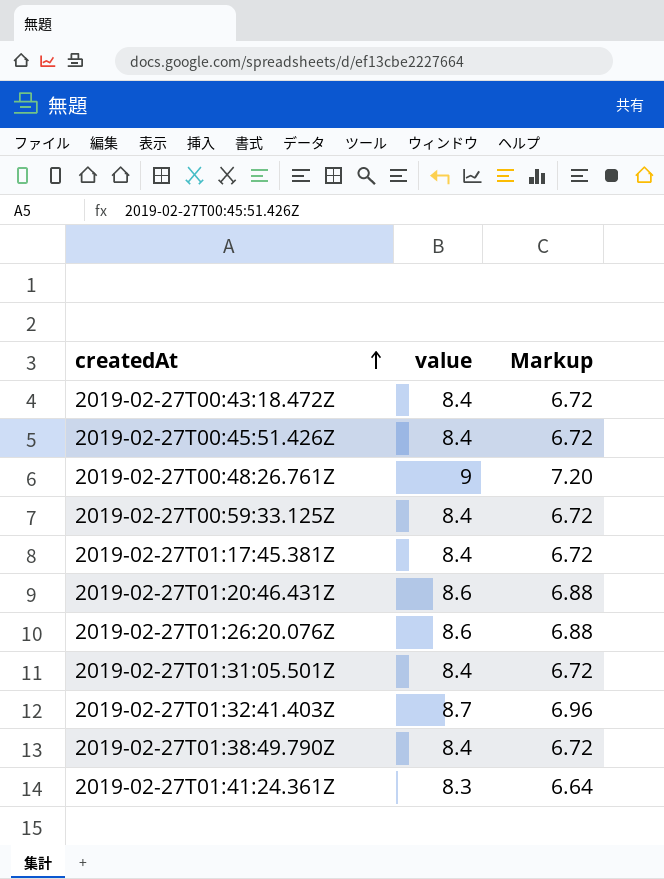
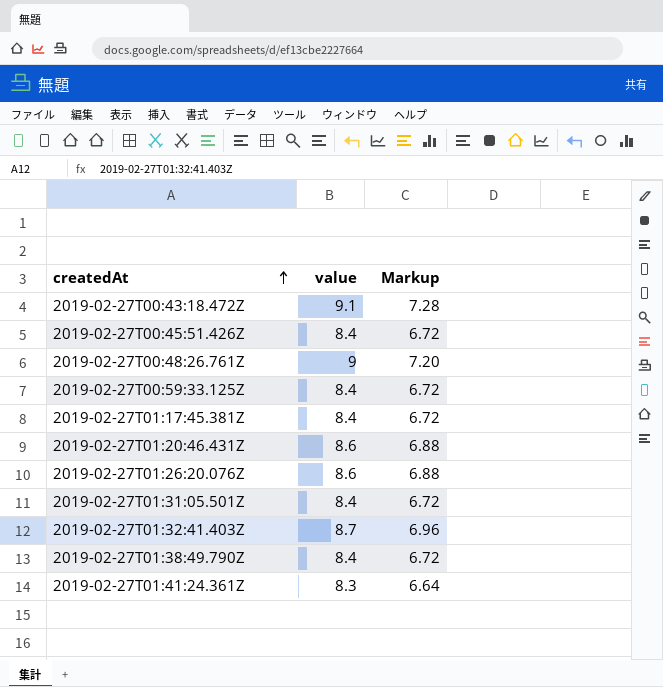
2019-02-27T00:43:18.472Z | value: 8.4 -> 9.1
2019-02-27T00:43:18.472Z | Markup: 6.72 -> 7.28

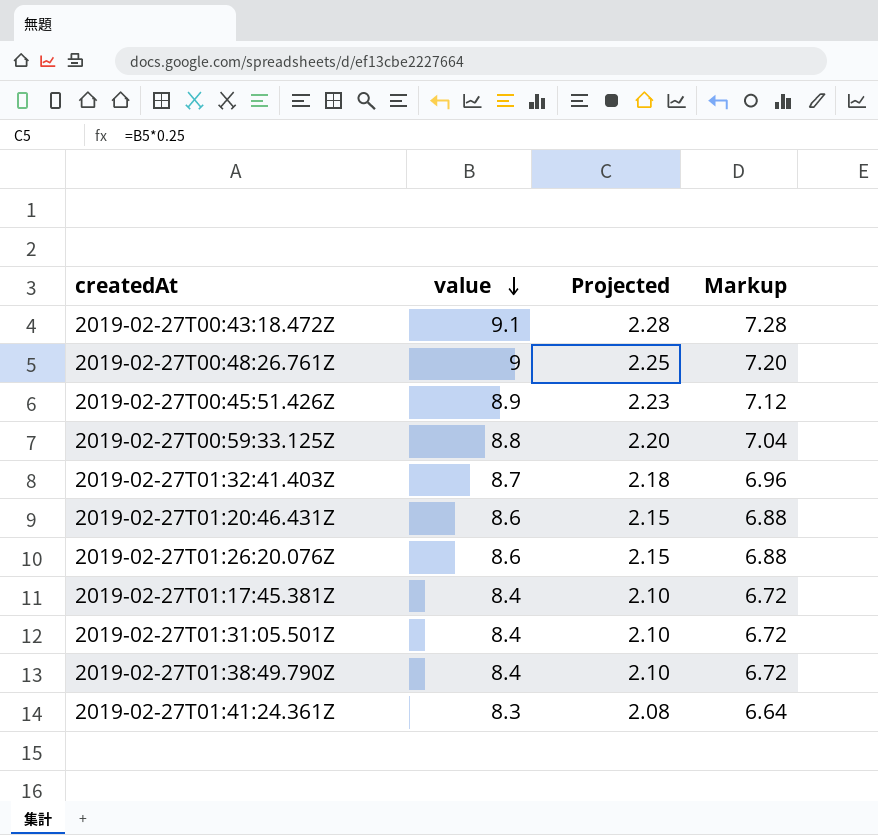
row order: createdAt ascending -> value descending
column Projected | formula: none -> [value] * 0.25
2019-02-27T00:45:51.426Z | value: 8.4 -> 8.9
2019-02-27T00:45:51.426Z | Markup: 6.72 -> 7.12
2019-02-27T00:59:33.125Z | value: 8.4 -> 8.8
2019-02-27T00:59:33.125Z | Markup: 6.72 -> 7.04

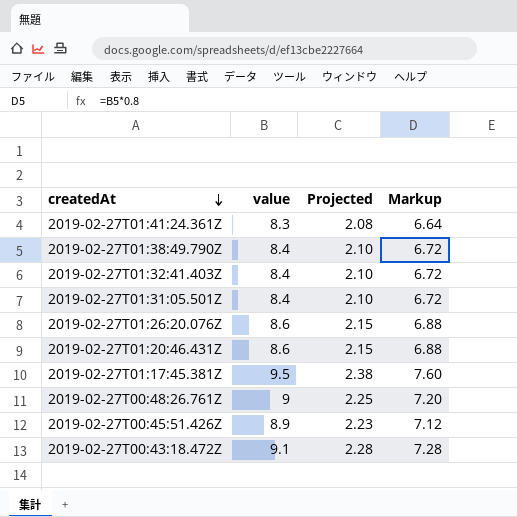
row order: value descending -> createdAt descending
row 2019-02-27T00:59:33.125Z: 8.8 | 2.20 | 7.04 -> none
2019-02-27T01:32:41.403Z | value: 8.7 -> 8.4
2019-02-27T01:32:41.403Z | Projected: 2.18 -> 2.10
2019-02-27T01:32:41.403Z | Markup: 6.96 -> 6.72
2019-02-27T01:17:45.381Z | value: 8.4 -> 9.5
2019-02-27T01:17:45.381Z | Projected: 2.10 -> 2.38
2019-02-27T01:17:45.381Z | Markup: 6.72 -> 7.60

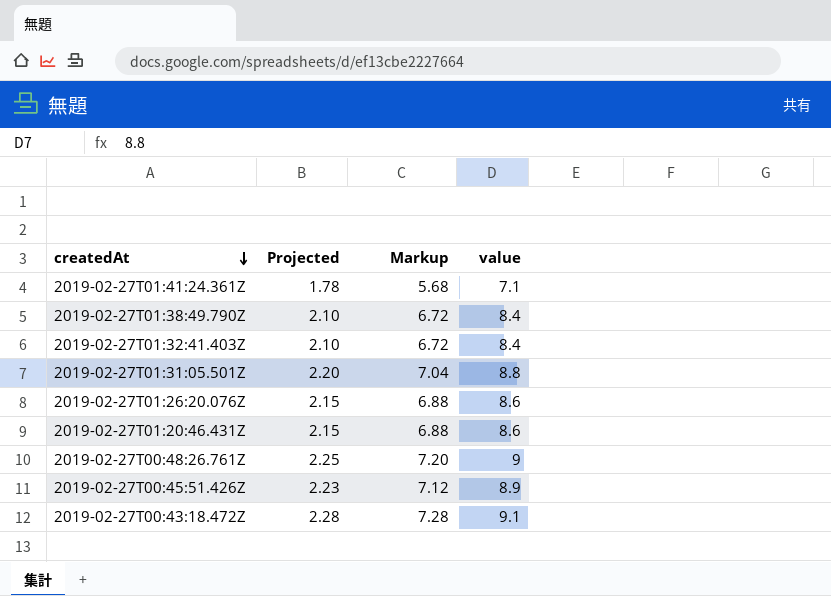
column value | position: 2 -> 4
row 2019-02-27T01:17:45.381Z: 9.5 | 2.38 | 7.60 -> none
2019-02-27T01:41:24.361Z | Projected: 2.08 -> 1.78
2019-02-27T01:41:24.361Z | Markup: 6.64 -> 5.68
2019-02-27T01:41:24.361Z | value: 8.3 -> 7.1
2019-02-27T01:31:05.501Z | Projected: 2.10 -> 2.20
2019-02-27T01:31:05.501Z | Markup: 6.72 -> 7.04
2019-02-27T01:31:05.501Z | value: 8.4 -> 8.8

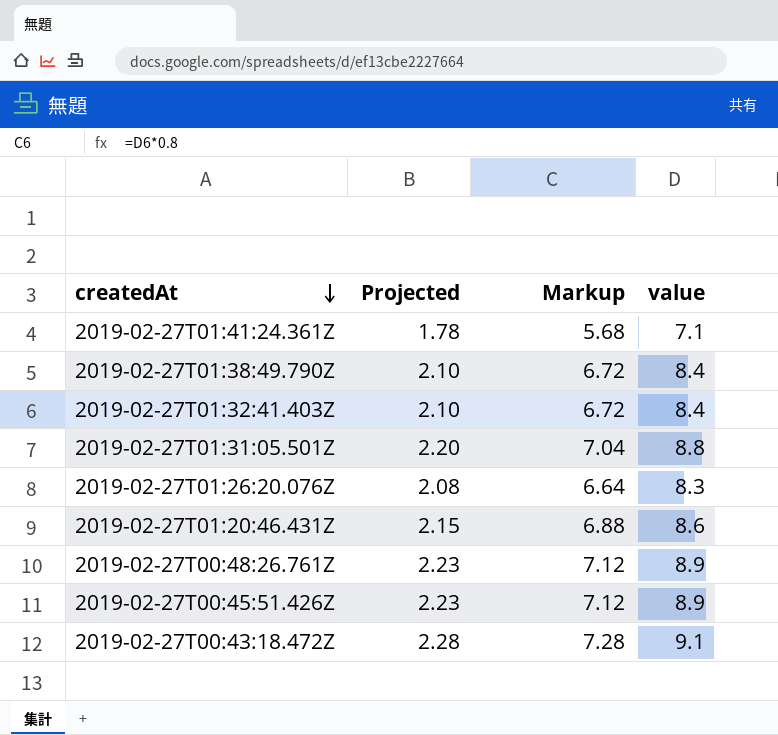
2019-02-27T01:26:20.076Z | Projected: 2.15 -> 2.08
2019-02-27T01:26:20.076Z | Markup: 6.88 -> 6.64
2019-02-27T01:26:20.076Z | value: 8.6 -> 8.3
2019-02-27T00:48:26.761Z | Projected: 2.25 -> 2.23
2019-02-27T00:48:26.761Z | Markup: 7.20 -> 7.12
2019-02-27T00:48:26.761Z | value: 9 -> 8.9

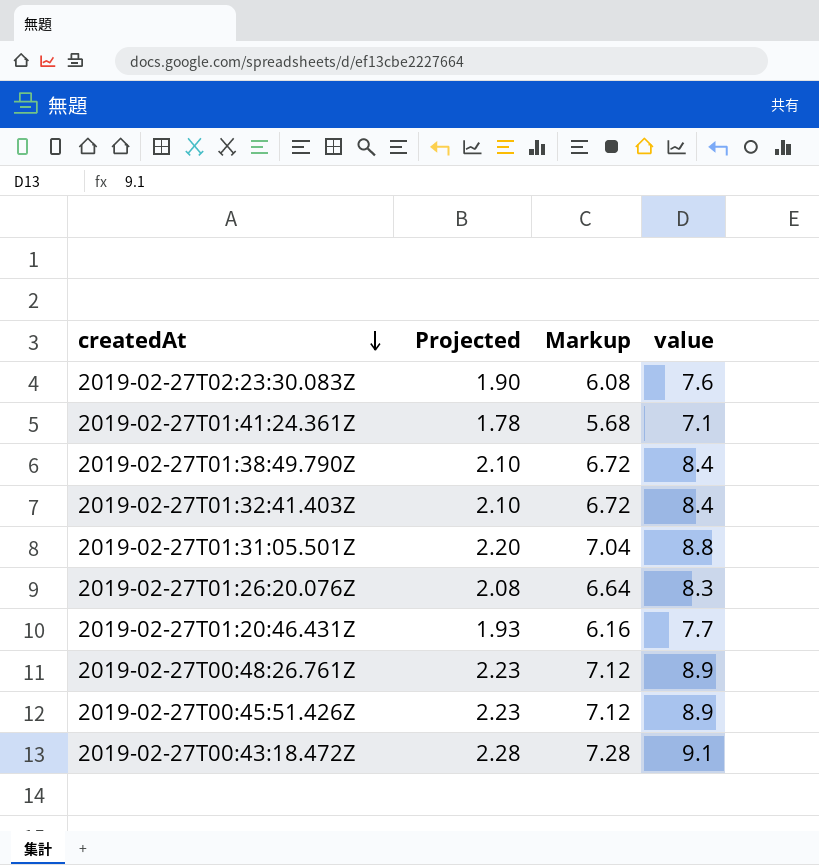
row 2019-02-27T02:23:30.083Z: none -> 1.90 | 6.08 | 7.6
2019-02-27T01:20:46.431Z | Projected: 2.15 -> 1.93
2019-02-27T01:20:46.431Z | Markup: 6.88 -> 6.16
2019-02-27T01:20:46.431Z | value: 8.6 -> 7.7

